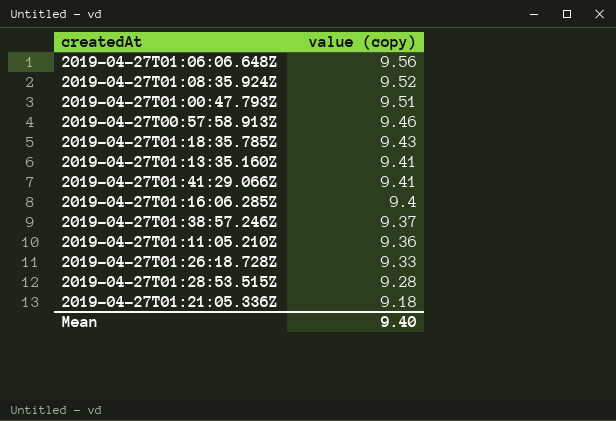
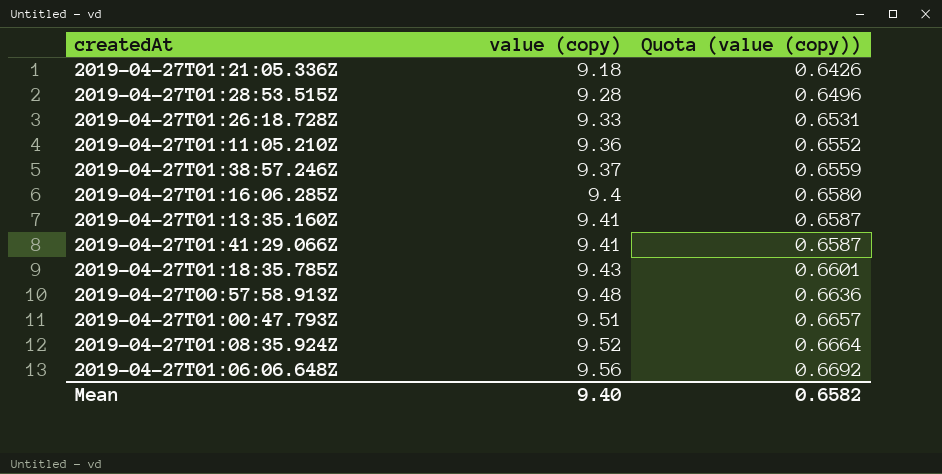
row order: value (copy) descending -> value (copy) ascending
column Quota (value (copy)) | formula: none -> [value (copy)] * 0.07
2019-04-27T00:57:58.913Z | value (copy): 9.46 -> 9.48

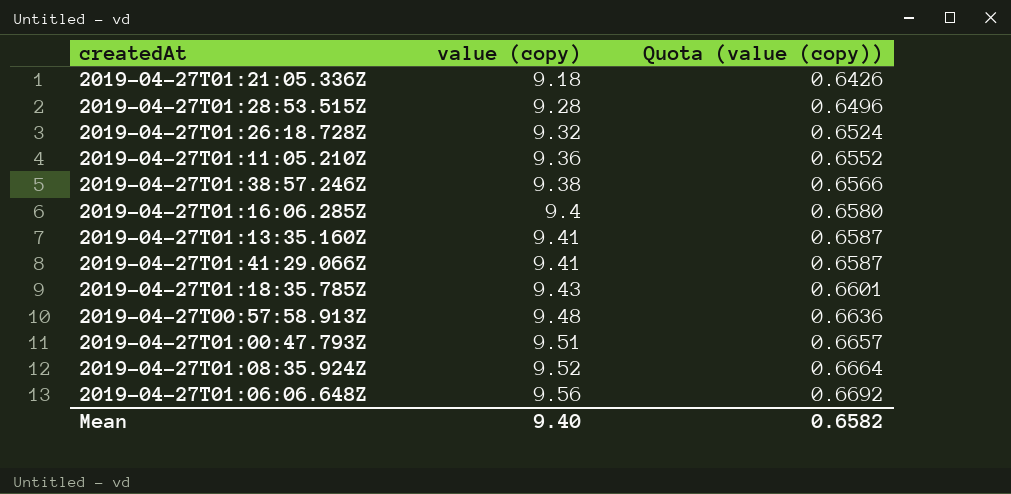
2019-04-27T01:26:18.728Z | value (copy): 9.33 -> 9.32
2019-04-27T01:26:18.728Z | Quota (value (copy)): 0.6531 -> 0.6524
2019-04-27T01:38:57.246Z | value (copy): 9.37 -> 9.38
2019-04-27T01:38:57.246Z | Quota (value (copy)): 0.6559 -> 0.6566

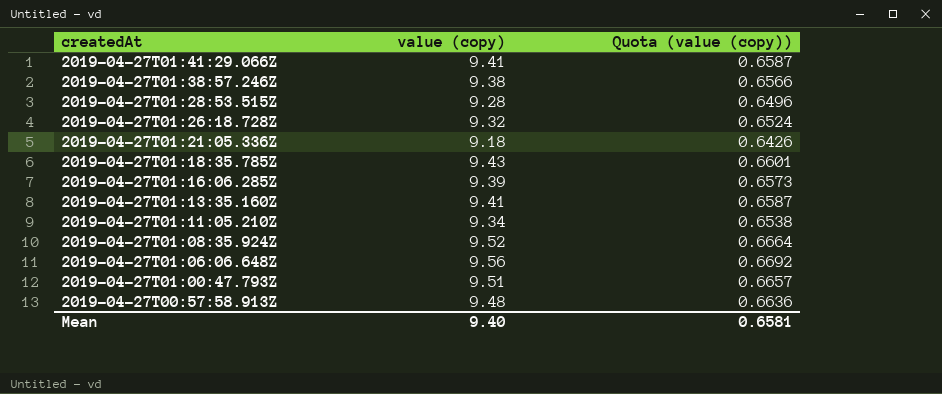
row order: value (copy) ascending -> createdAt descending
2019-04-27T01:16:06.285Z | value (copy): 9.4 -> 9.39
2019-04-27T01:16:06.285Z | Quota (value (copy)): 0.6580 -> 0.6573
2019-04-27T01:11:05.210Z | value (copy): 9.36 -> 9.34
2019-04-27T01:11:05.210Z | Quota (value (copy)): 0.6552 -> 0.6538
Mean | Quota (value (copy)): 0.6582 -> 0.6581

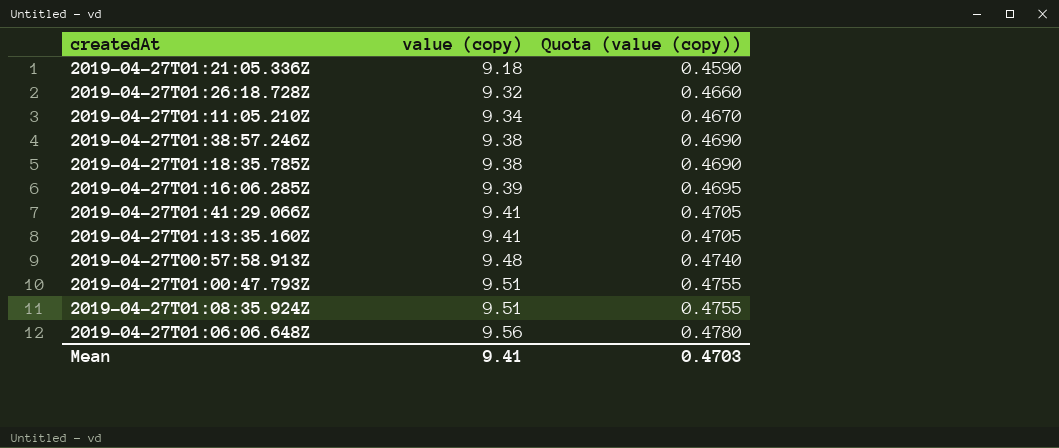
row order: createdAt descending -> value (copy) ascending
column Quota (value (copy)) | formula: [value (copy)] * 0.07 -> [value (copy)] * 0.05
row 2019-04-27T01:28:53.515Z: 9.28 | 0.6496 -> none
2019-04-27T01:18:35.785Z | value (copy): 9.43 -> 9.38
2019-04-27T01:08:35.924Z | value (copy): 9.52 -> 9.51
Mean | value (copy): 9.40 -> 9.41
Mean | Quota (value (copy)): 0.6581 -> 0.4703

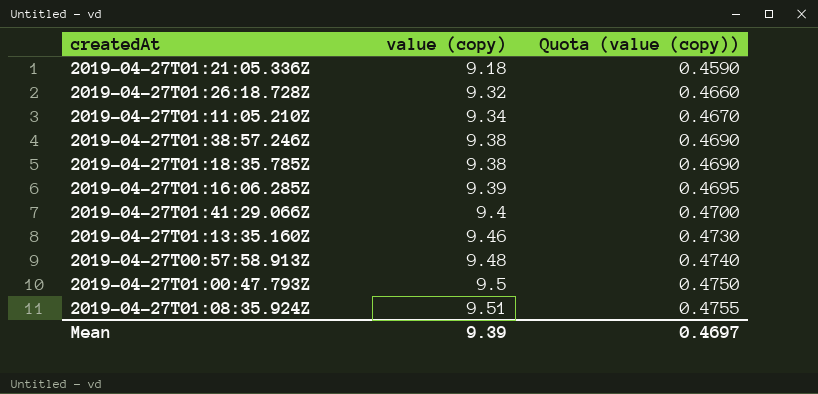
row 2019-04-27T01:06:06.648Z: 9.56 | 0.4780 -> none
2019-04-27T01:41:29.066Z | value (copy): 9.41 -> 9.4
2019-04-27T01:41:29.066Z | Quota (value (copy)): 0.4705 -> 0.4700
2019-04-27T01:13:35.160Z | value (copy): 9.41 -> 9.46
2019-04-27T01:13:35.160Z | Quota (value (copy)): 0.4705 -> 0.4730
2019-04-27T01:00:47.793Z | value (copy): 9.51 -> 9.5
2019-04-27T01:00:47.793Z | Quota (value (copy)): 0.4755 -> 0.4750
Mean | value (copy): 9.41 -> 9.39
Mean | Quota (value (copy)): 0.4703 -> 0.4697

